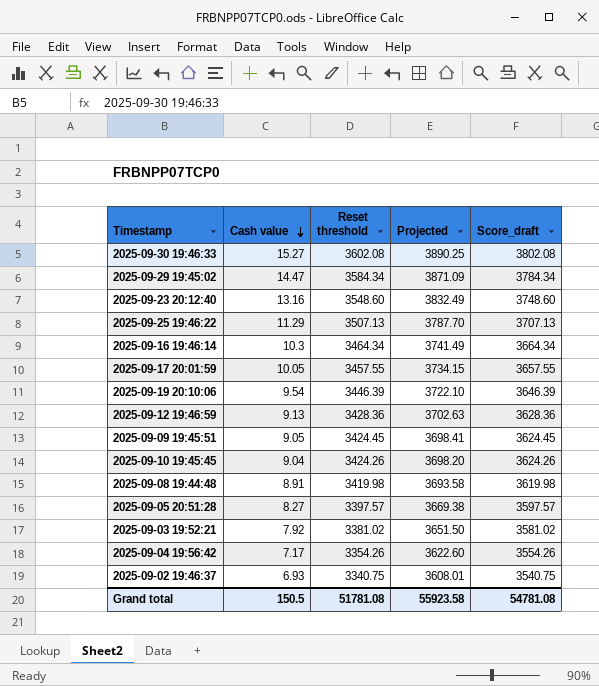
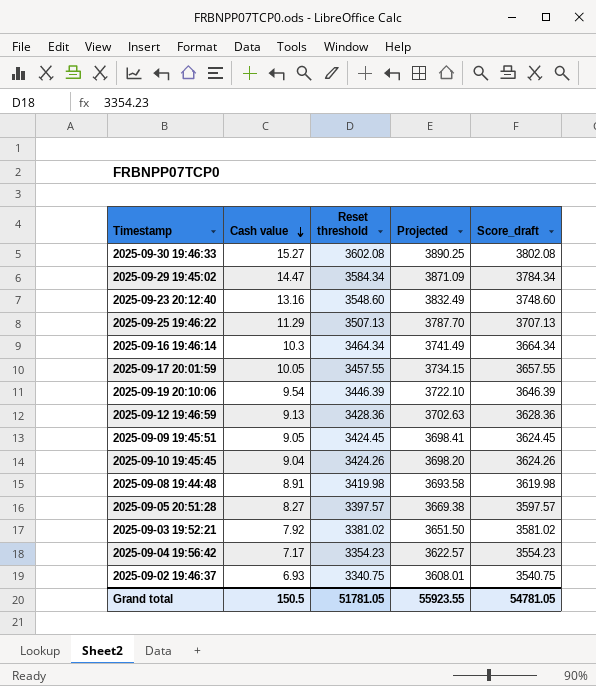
2025-09-04 19:56:42 | Reset threshold: 3354.26 -> 3354.23
2025-09-04 19:56:42 | Projected: 3622.60 -> 3622.57
2025-09-04 19:56:42 | Score_draft: 3554.26 -> 3554.23
Grand total | Reset threshold: 51781.08 -> 51781.05
Grand total | Projected: 55923.58 -> 55923.55
Grand total | Score_draft: 54781.08 -> 54781.05

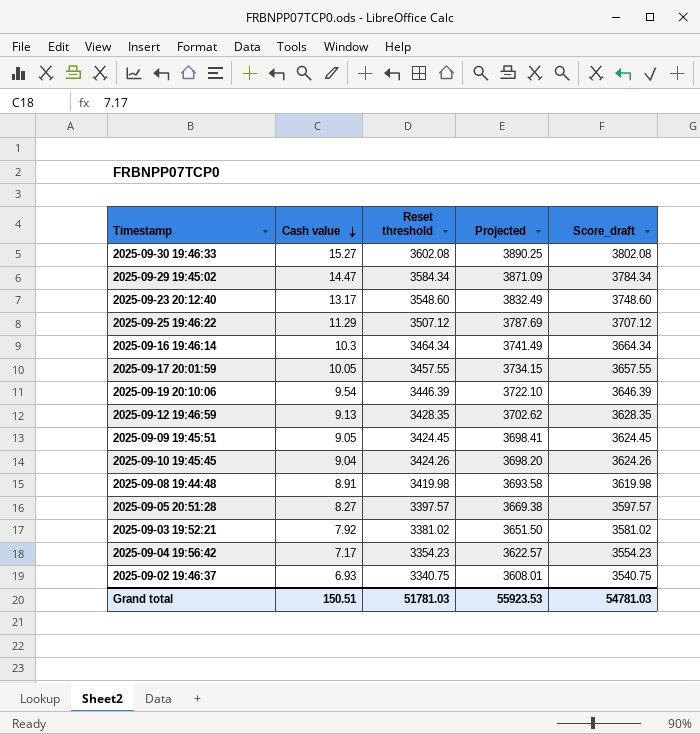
2025-09-23 20:12:40 | Cash value: 13.16 -> 13.17
2025-09-25 19:46:22 | Reset threshold: 3507.13 -> 3507.12
2025-09-25 19:46:22 | Projected: 3787.70 -> 3787.69
2025-09-25 19:46:22 | Score_draft: 3707.13 -> 3707.12
2025-09-12 19:46:59 | Reset threshold: 3428.36 -> 3428.35
2025-09-12 19:46:59 | Projected: 3702.63 -> 3702.62
2025-09-12 19:46:59 | Score_draft: 3628.36 -> 3628.35
Grand total | Cash value: 150.5 -> 150.51
Grand total | Reset threshold: 51781.05 -> 51781.03
Grand total | Projected: 55923.55 -> 55923.53
Grand total | Score_draft: 54781.05 -> 54781.03

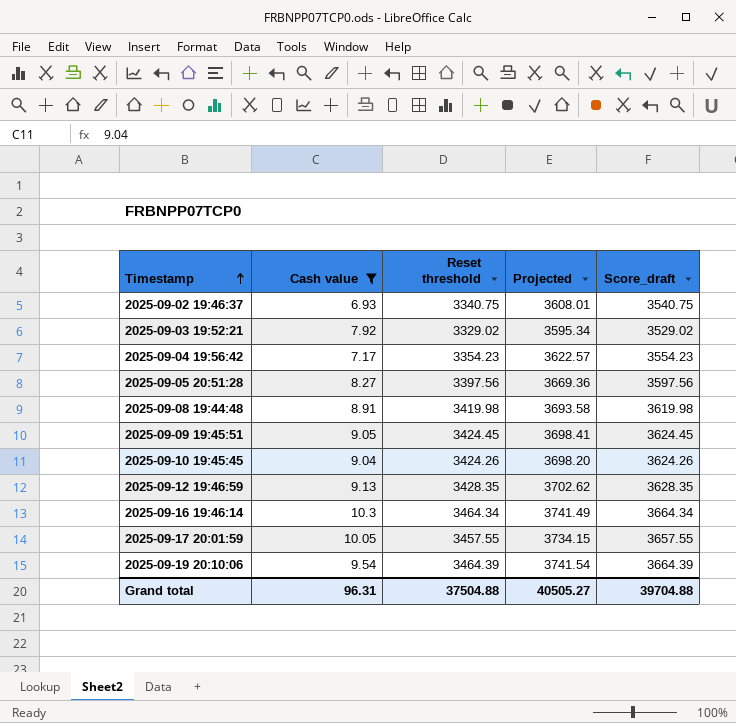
filter: none -> Cash value <= 10.3
row order: Cash value descending -> Timestamp ascending
2025-09-03 19:52:21 | Reset threshold: 3381.02 -> 3329.02
2025-09-03 19:52:21 | Projected: 3651.50 -> 3595.34
2025-09-03 19:52:21 | Score_draft: 3581.02 -> 3529.02
2025-09-05 20:51:28 | Reset threshold: 3397.57 -> 3397.56
2025-09-05 20:51:28 | Projected: 3669.38 -> 3669.36
2025-09-05 20:51:28 | Score_draft: 3597.57 -> 3597.56
2025-09-19 20:10:06 | Reset threshold: 3446.39 -> 3464.39
2025-09-19 20:10:06 | Projected: 3722.10 -> 3741.54
2025-09-19 20:10:06 | Score_draft: 3646.39 -> 3664.39
Grand total | Cash value: 150.51 -> 96.31
Grand total | Reset threshold: 51781.03 -> 37504.88
Grand total | Projected: 55923.53 -> 40505.27
Grand total | Score_draft: 54781.03 -> 39704.88

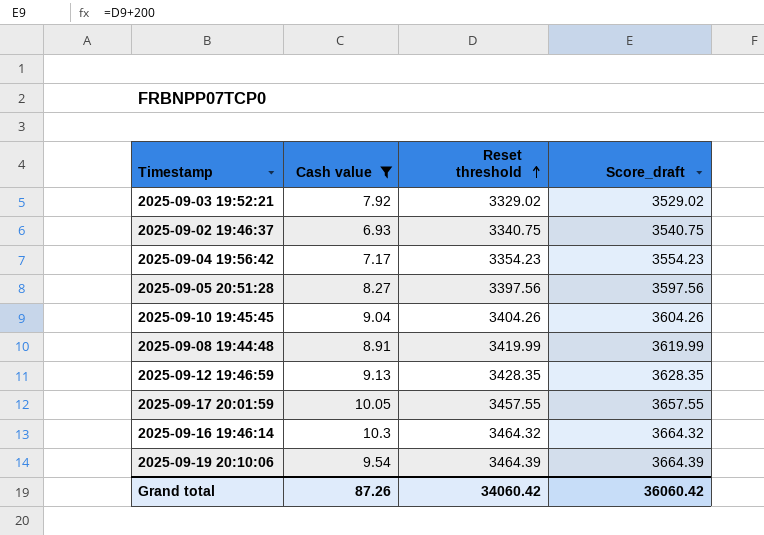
row order: Timestamp ascending -> Reset threshold ascending
column Projected | formula: [Reset threshold] * 1.08 -> none
row 2025-09-09 19:45:51: 9.05 | 3424.45 | 3698.41 | 3624.45 -> none
2025-09-10 19:45:45 | Reset threshold: 3424.26 -> 3404.26
2025-09-10 19:45:45 | Score_draft: 3624.26 -> 3604.26
2025-09-08 19:44:48 | Reset threshold: 3419.98 -> 3419.99
2025-09-08 19:44:48 | Score_draft: 3619.98 -> 3619.99
2025-09-16 19:46:14 | Reset threshold: 3464.34 -> 3464.32
2025-09-16 19:46:14 | Score_draft: 3664.34 -> 3664.32
Grand total | Cash value: 96.31 -> 87.26
Grand total | Reset threshold: 37504.88 -> 34060.42
Grand total | Score_draft: 39704.88 -> 36060.42

